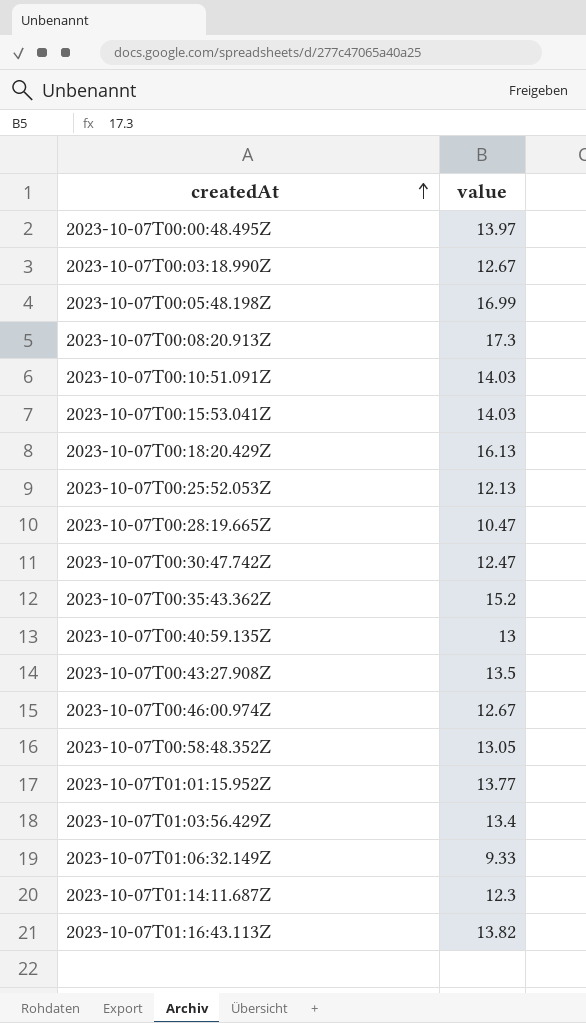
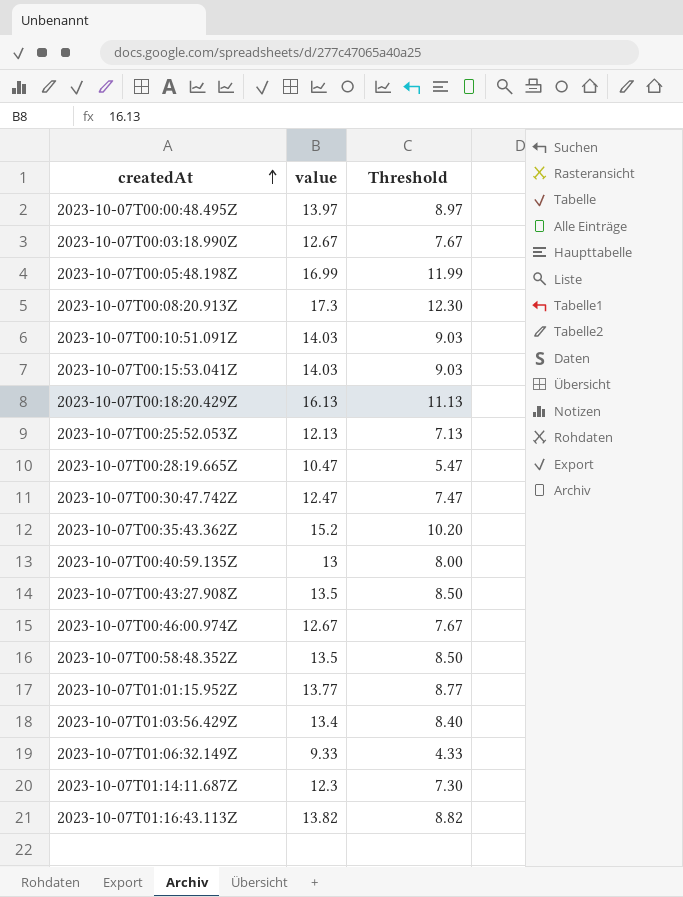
column Threshold | formula: none -> [value] - 5
2023-10-07T00:58:48.352Z | value: 13.05 -> 13.5

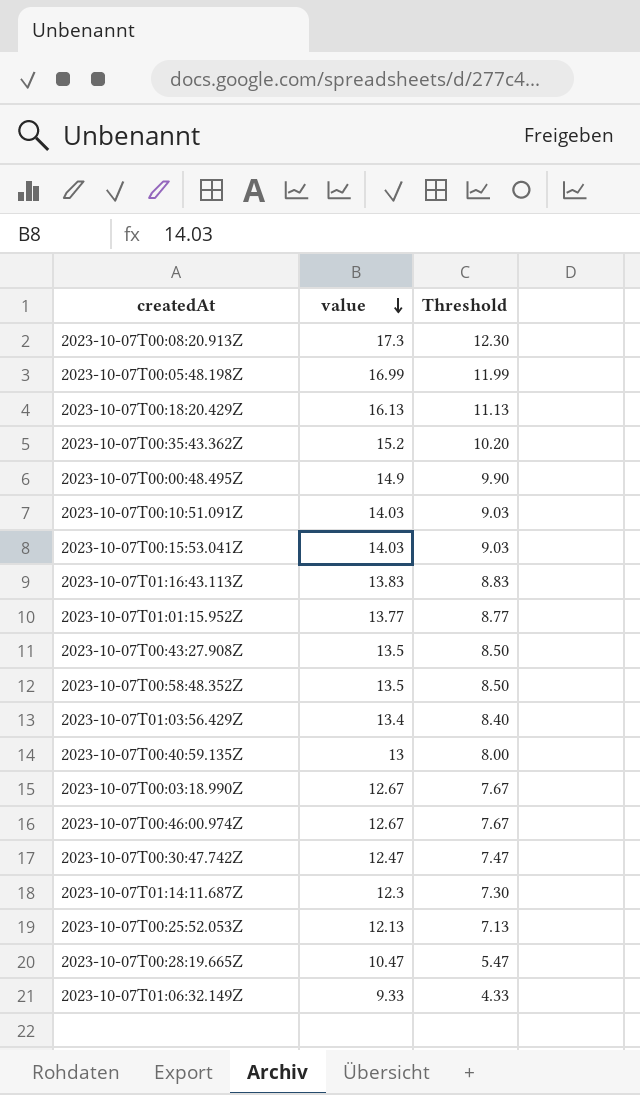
row order: createdAt ascending -> value descending
2023-10-07T00:00:48.495Z | value: 13.97 -> 14.9
2023-10-07T00:00:48.495Z | Threshold: 8.97 -> 9.90
2023-10-07T01:16:43.113Z | value: 13.82 -> 13.83
2023-10-07T01:16:43.113Z | Threshold: 8.82 -> 8.83

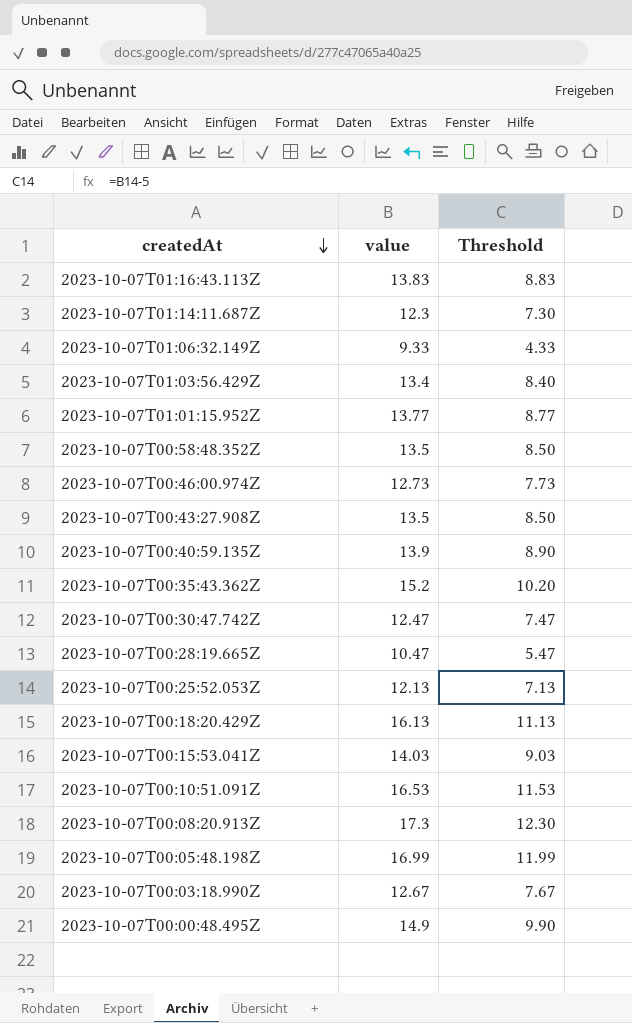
row order: value descending -> createdAt descending
2023-10-07T00:46:00.974Z | value: 12.67 -> 12.73
2023-10-07T00:46:00.974Z | Threshold: 7.67 -> 7.73
2023-10-07T00:40:59.135Z | value: 13 -> 13.9
2023-10-07T00:40:59.135Z | Threshold: 8.00 -> 8.90
2023-10-07T00:10:51.091Z | value: 14.03 -> 16.53
2023-10-07T00:10:51.091Z | Threshold: 9.03 -> 11.53

